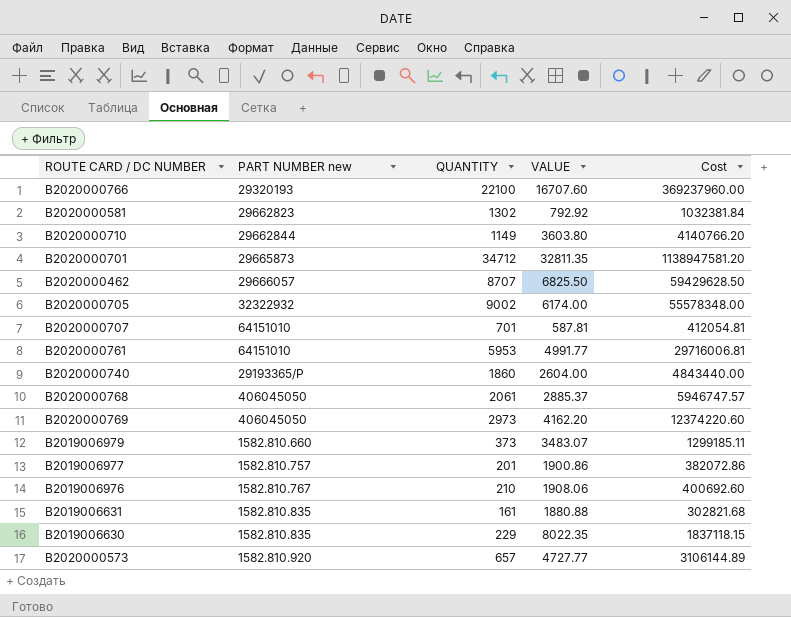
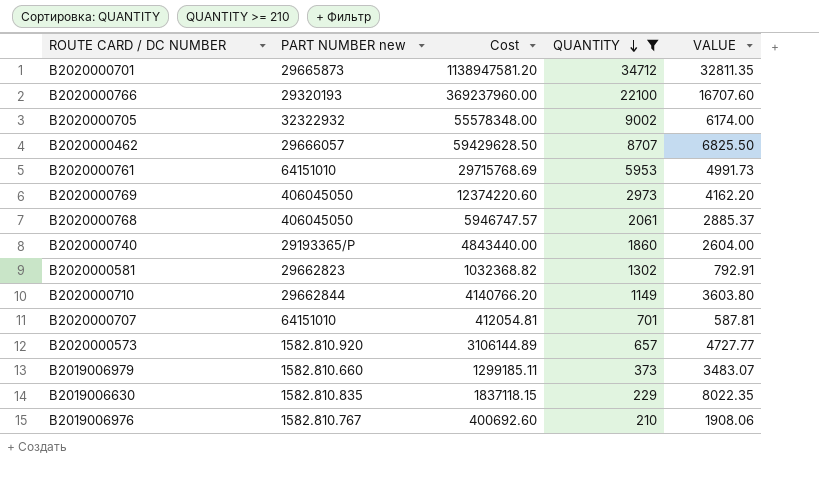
filter: none -> QUANTITY >= 210
row order: none -> QUANTITY descending
column Cost | position: 5 -> 3
B2020000761 | Cost: 29716006.81 -> 29715768.69
B2020000761 | VALUE: 4991.77 -> 4991.73
B2020000581 | Cost: 1032381.84 -> 1032368.82
B2020000581 | VALUE: 792.92 -> 792.91

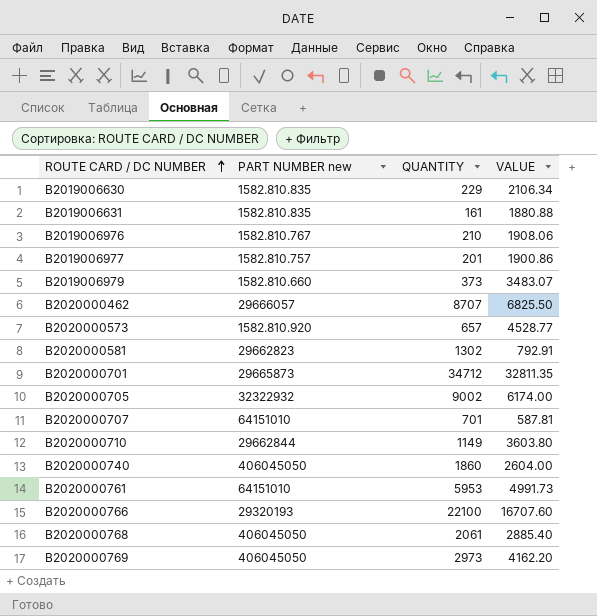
filter: QUANTITY >= 210 -> none
row order: QUANTITY descending -> ROUTE CARD / DC NUMBER ascending
column Cost | formula: [QUANTITY] * [VALUE] -> none
B2019006630 | VALUE: 8022.35 -> 2106.34
B2020000573 | VALUE: 4727.77 -> 4528.77
B2020000740 | PART NUMBER new: 29193365/P -> 406045050
B2020000768 | VALUE: 2885.37 -> 2885.40

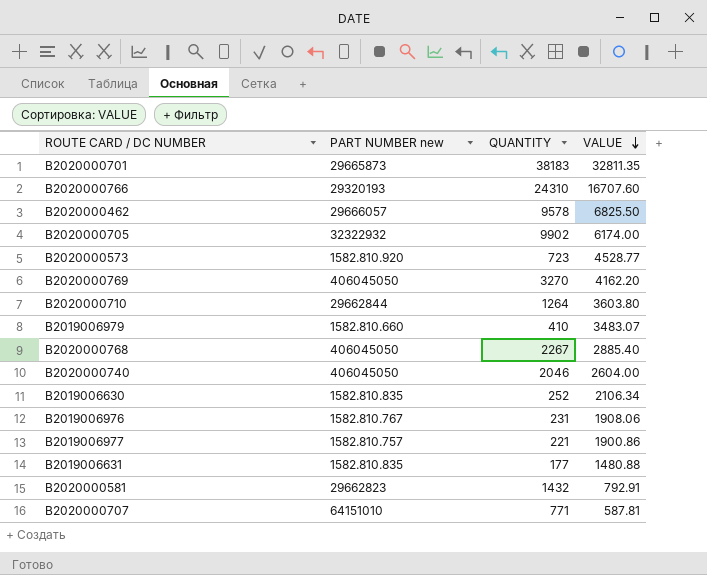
row order: ROUTE CARD / DC NUMBER ascending -> VALUE descending
row B2020000761: 64151010 | 5953 | 4991.73 -> none
B2020000701 | QUANTITY: 34712 -> 38183
B2020000766 | QUANTITY: 22100 -> 24310
B2020000462 | QUANTITY: 8707 -> 9578
B2020000705 | QUANTITY: 9002 -> 9902
B2020000573 | QUANTITY: 657 -> 723
B2020000769 | QUANTITY: 2973 -> 3270
B2020000710 | QUANTITY: 1149 -> 1264
B2019006979 | QUANTITY: 373 -> 410
B2020000768 | QUANTITY: 2061 -> 2267
B2020000740 | QUANTITY: 1860 -> 2046
B2019006630 | QUANTITY: 229 -> 252
B2019006976 | QUANTITY: 210 -> 231
B2019006977 | QUANTITY: 201 -> 221
B2019006631 | QUANTITY: 161 -> 177
B2019006631 | VALUE: 1880.88 -> 1480.88
B2020000581 | QUANTITY: 1302 -> 1432
B2020000707 | QUANTITY: 701 -> 771

